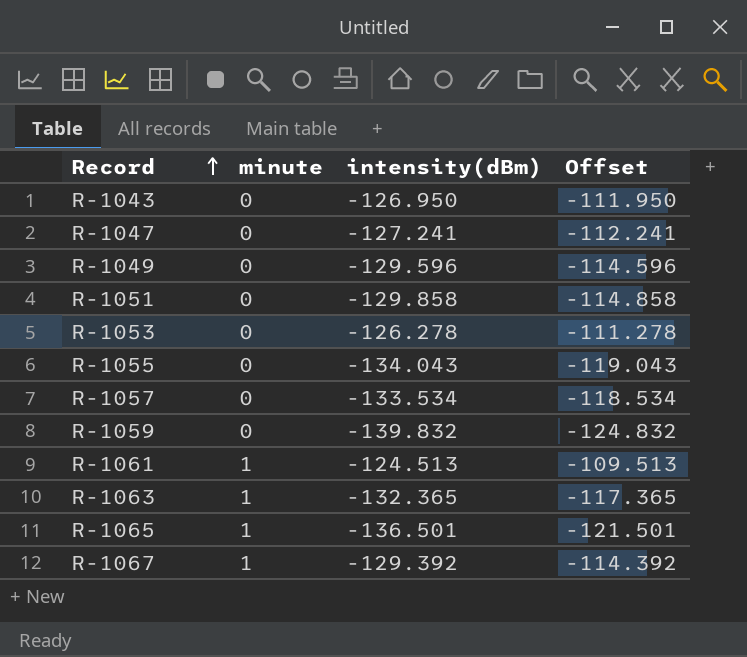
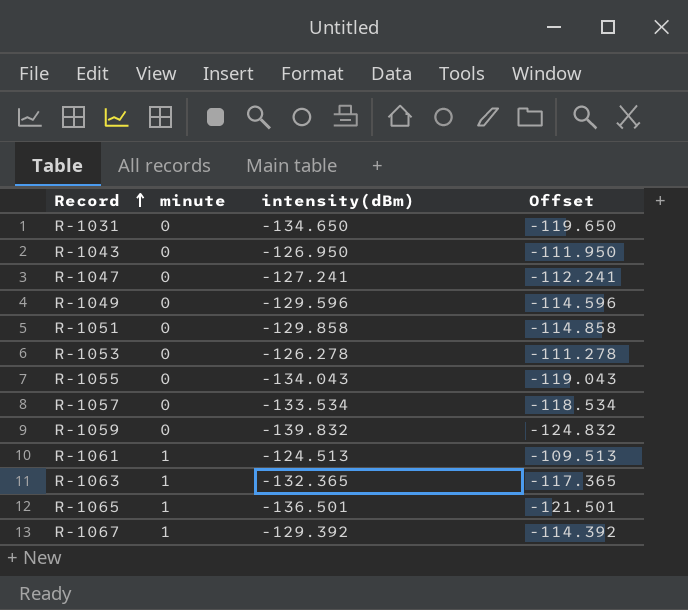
row R-1031: none -> 0 | -134.650 | -119.650

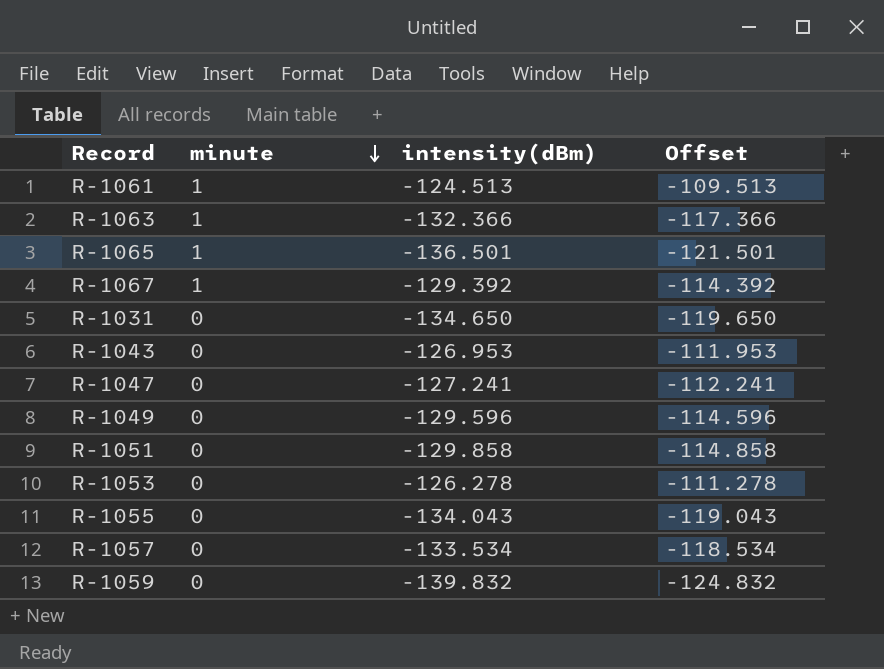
row order: Record ascending -> minute descending
R-1063 | intensity(dBm): -132.365 -> -132.366
R-1063 | Offset: -117.365 -> -117.366
R-1043 | intensity(dBm): -126.950 -> -126.953
R-1043 | Offset: -111.950 -> -111.953

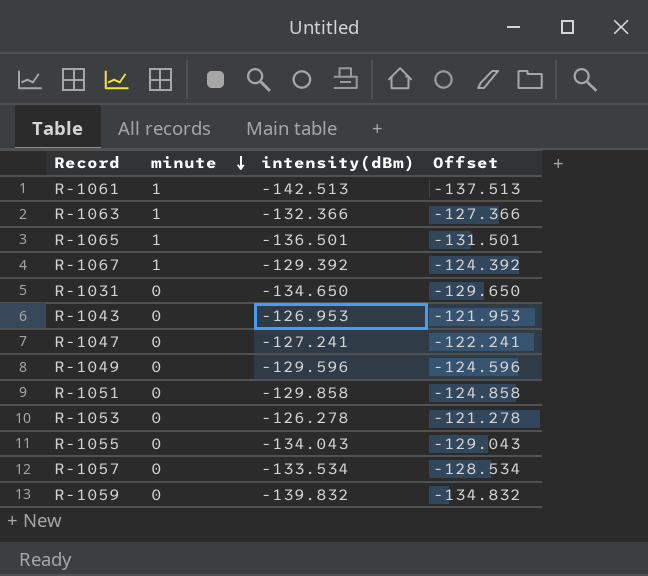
column Offset | formula: [intensity(dBm)] + 15 -> [intensity(dBm)] + 5
R-1061 | intensity(dBm): -124.513 -> -142.513

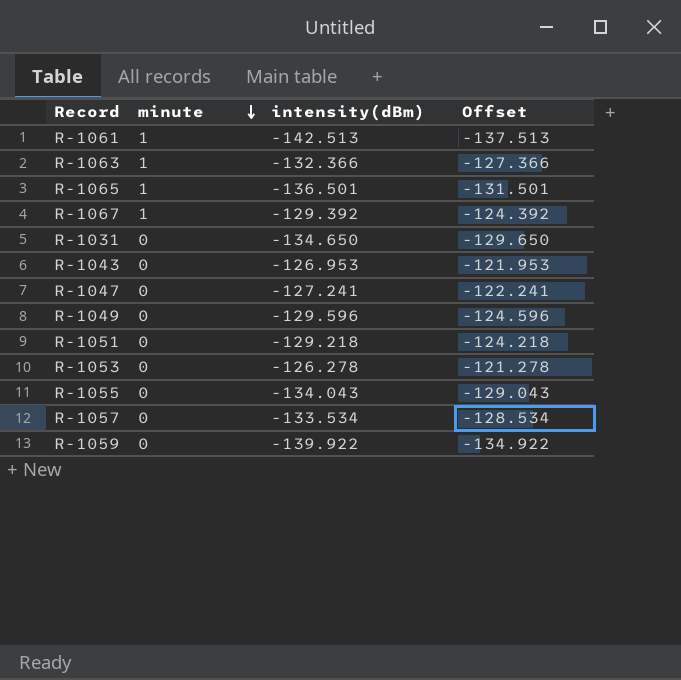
R-1051 | intensity(dBm): -129.858 -> -129.218
R-1051 | Offset: -124.858 -> -124.218
R-1059 | intensity(dBm): -139.832 -> -139.922
R-1059 | Offset: -134.832 -> -134.922

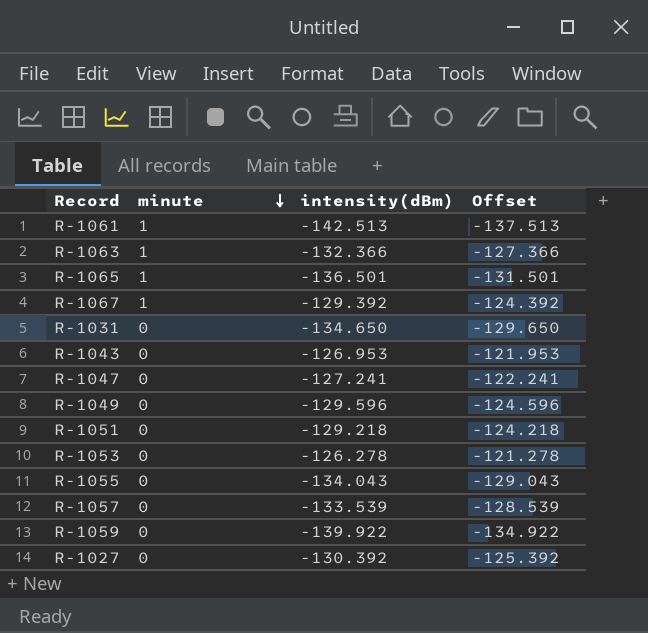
R-1057 | intensity(dBm): -133.534 -> -133.539
R-1057 | Offset: -128.534 -> -128.539
row R-1027: none -> 0 | -130.392 | -125.392

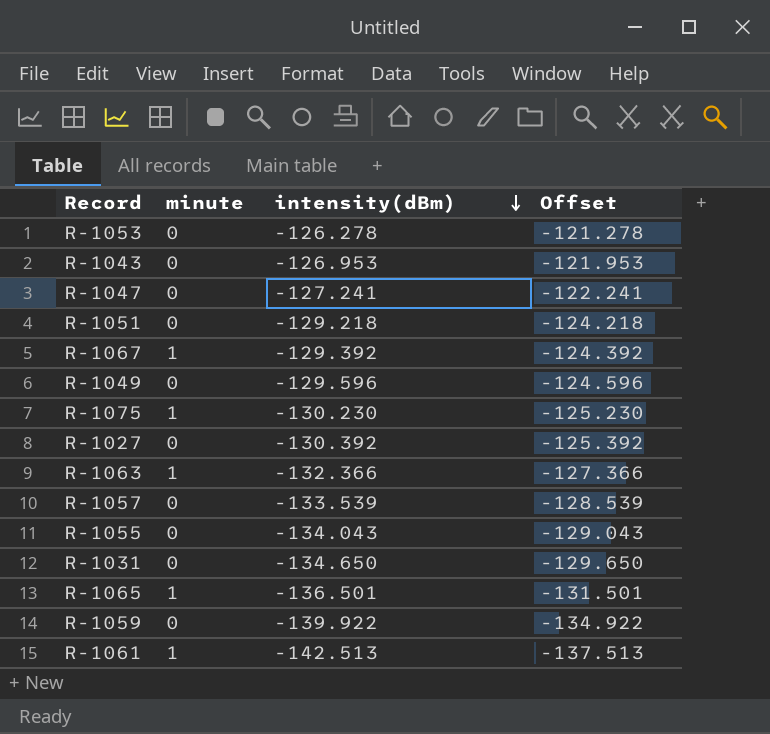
row order: minute descending -> intensity(dBm) descending
row R-1075: none -> 1 | -130.230 | -125.230

